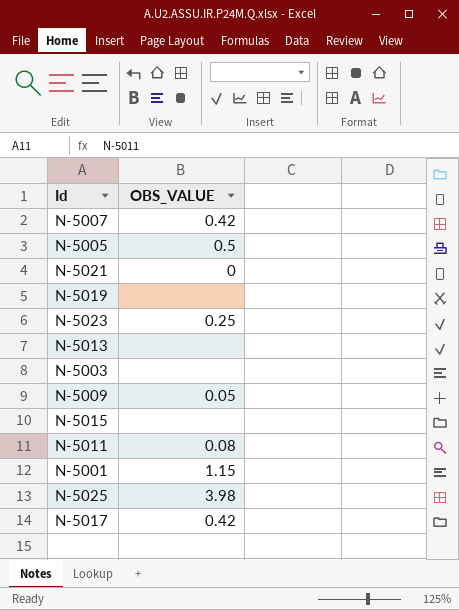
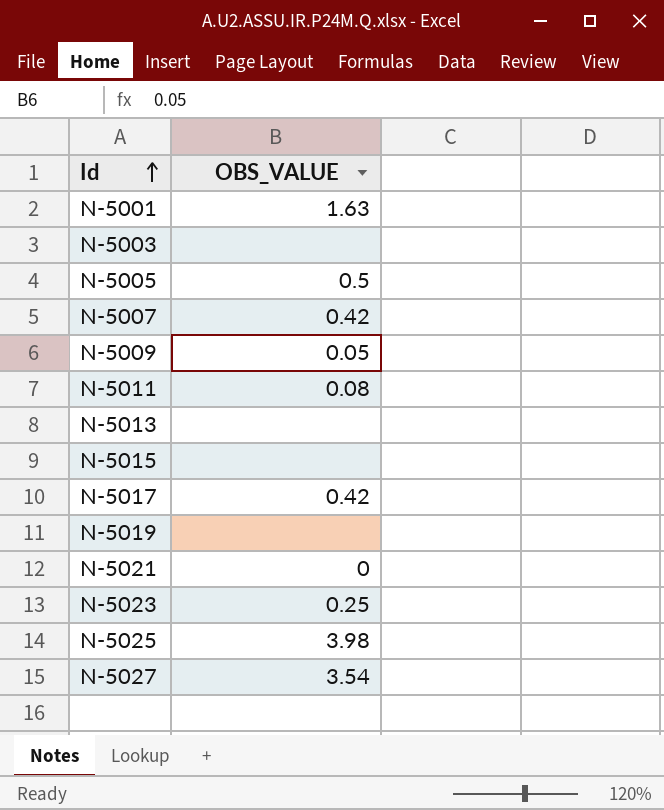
row order: none -> Id ascending
N-5001 | OBS_VALUE: 1.15 -> 1.63
row N-5027: none -> 3.54

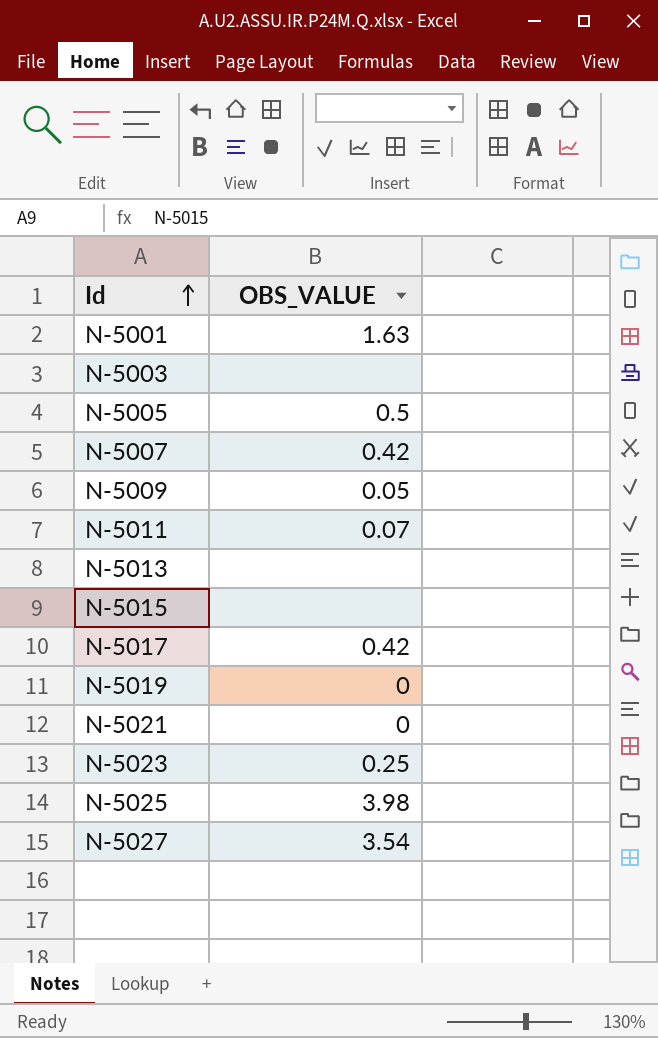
N-5011 | OBS_VALUE: 0.08 -> 0.07
N-5019 | OBS_VALUE: none -> 0

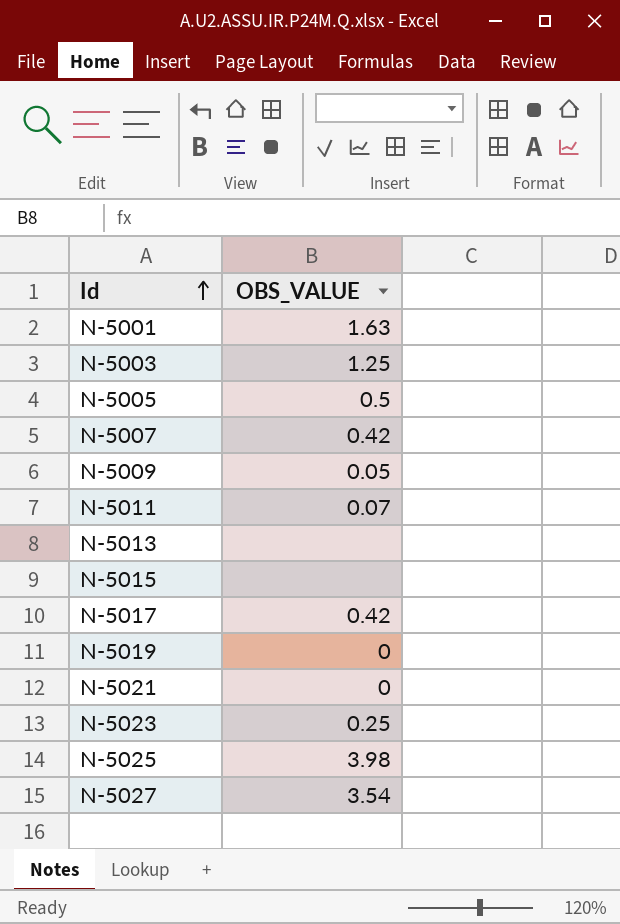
N-5003 | OBS_VALUE: none -> 1.25

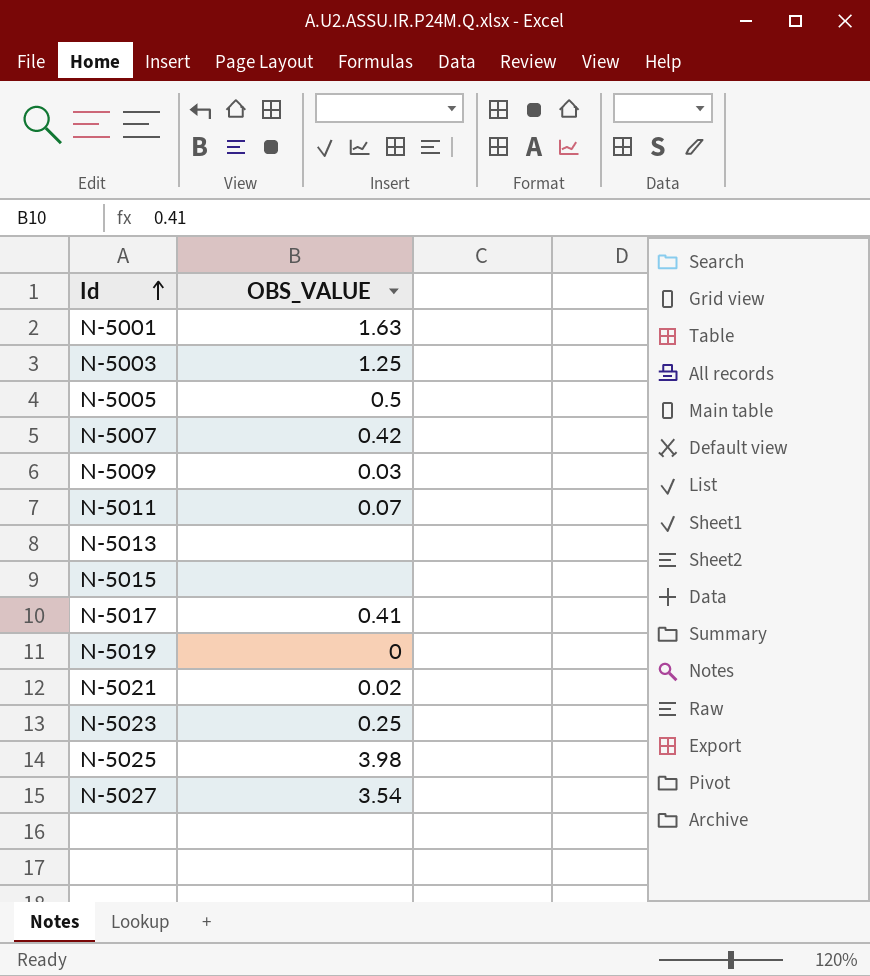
N-5009 | OBS_VALUE: 0.05 -> 0.03
N-5017 | OBS_VALUE: 0.42 -> 0.41
N-5021 | OBS_VALUE: 0 -> 0.02

